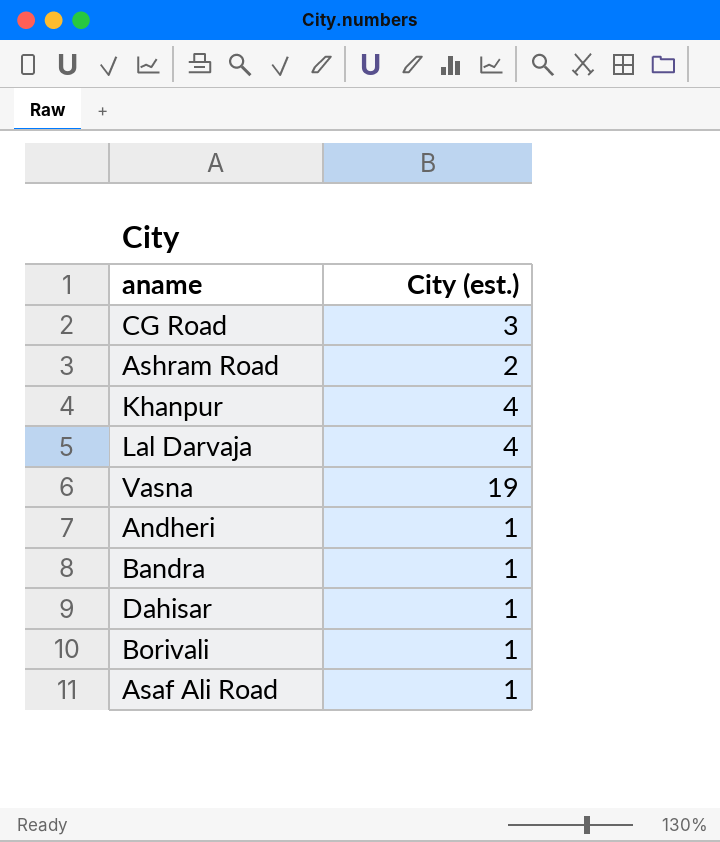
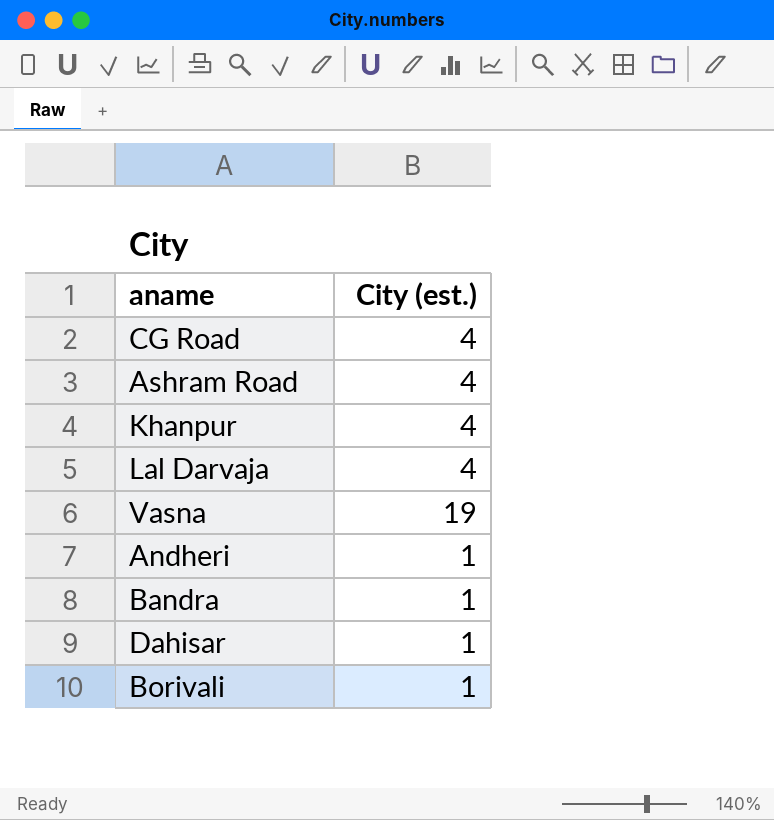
row Asaf Ali Road: 1 -> none
CG Road | City (est.): 3 -> 4
Ashram Road | City (est.): 2 -> 4

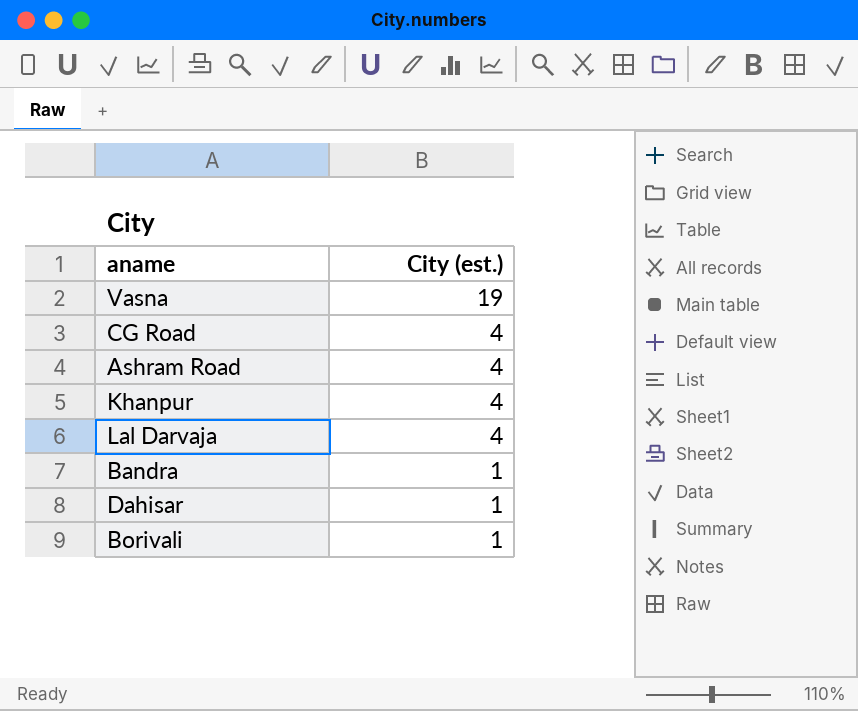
row order: none -> City (est.) descending
row Andheri: 1 -> none

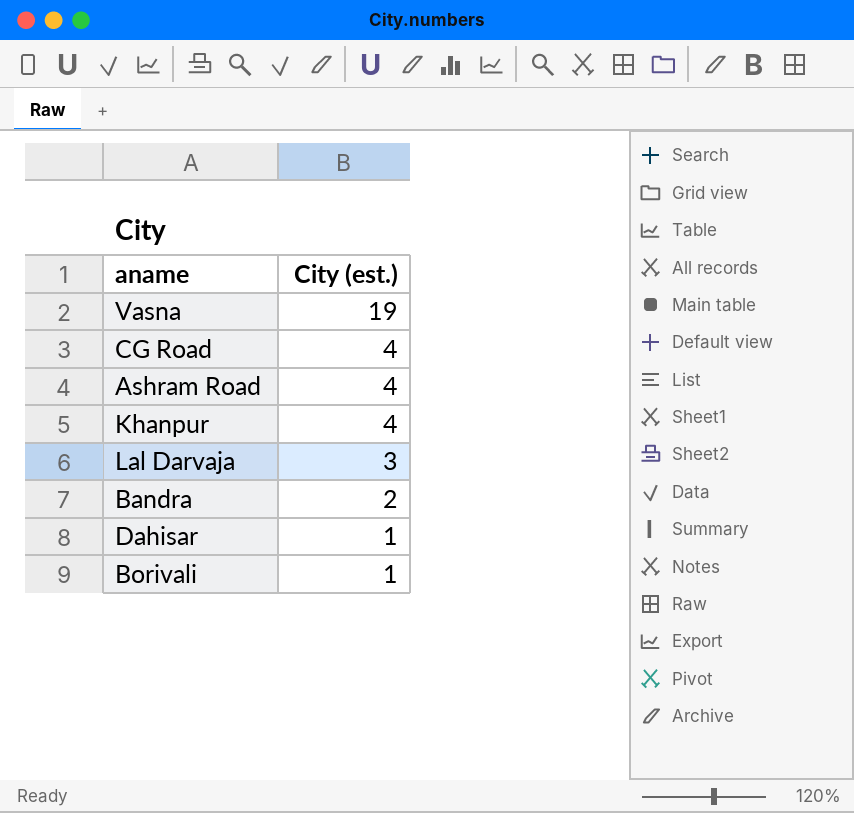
Lal Darvaja | City (est.): 4 -> 3
Bandra | City (est.): 1 -> 2

